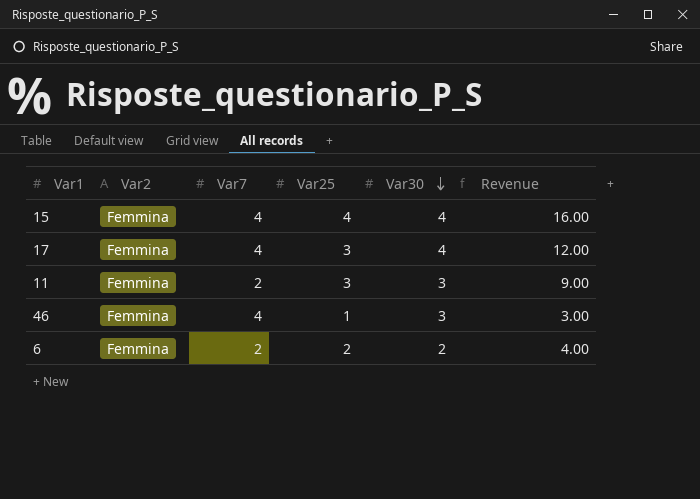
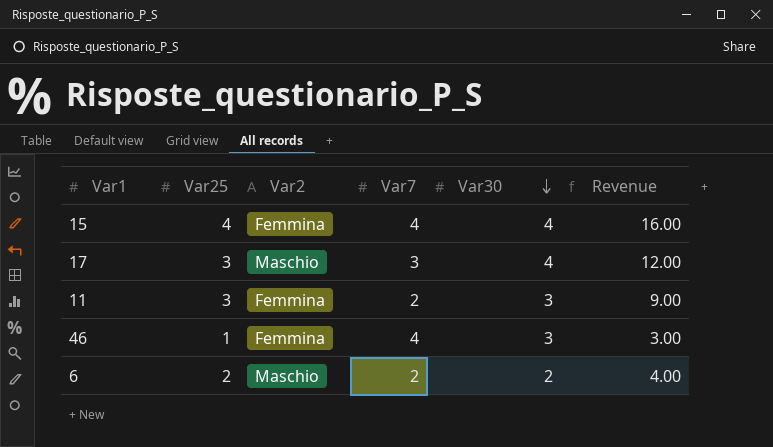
column Var25 | position: 4 -> 2
17 | Var2: Femmina -> Maschio
17 | Var7: 4 -> 3
6 | Var2: Femmina -> Maschio

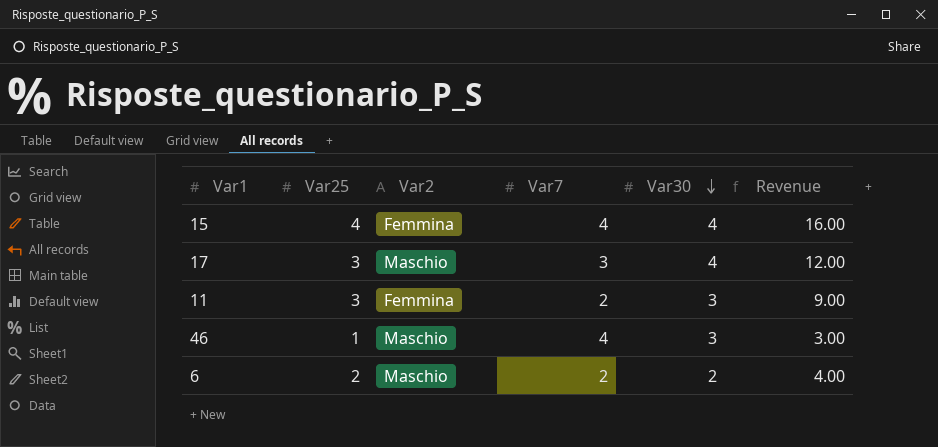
46 | Var2: Femmina -> Maschio

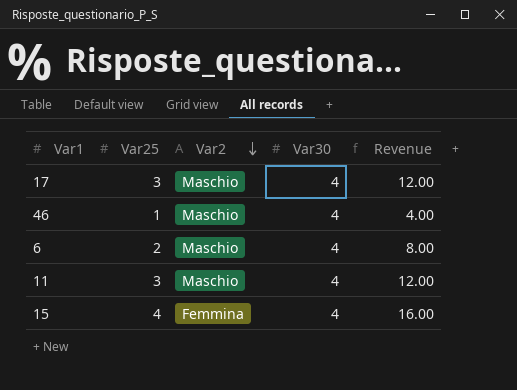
row order: Var30 descending -> Var2 descending
column Var7 | position: 4 -> none
46 | Var30: 3 -> 4
46 | Revenue: 3.00 -> 4.00
6 | Var30: 2 -> 4
6 | Revenue: 4.00 -> 8.00
11 | Var2: Femmina -> Maschio
11 | Var30: 3 -> 4
11 | Revenue: 9.00 -> 12.00

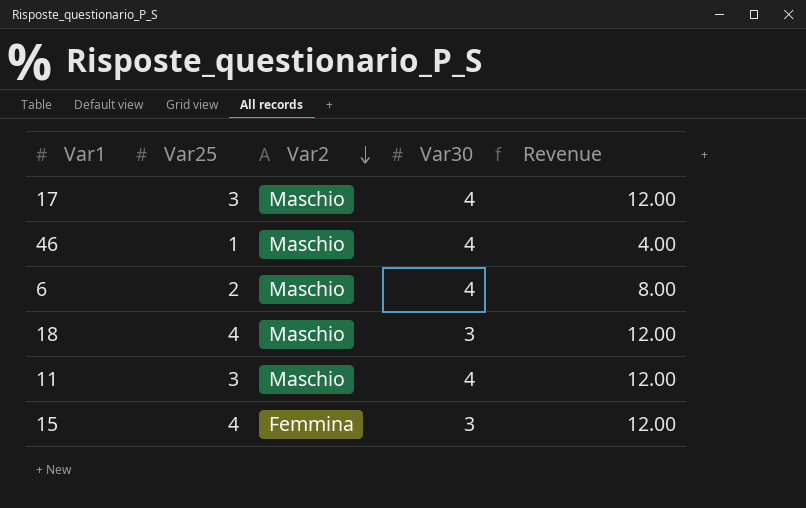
row 18: none -> 4 | Maschio | 3 | 12.00
15 | Var30: 4 -> 3
15 | Revenue: 16.00 -> 12.00

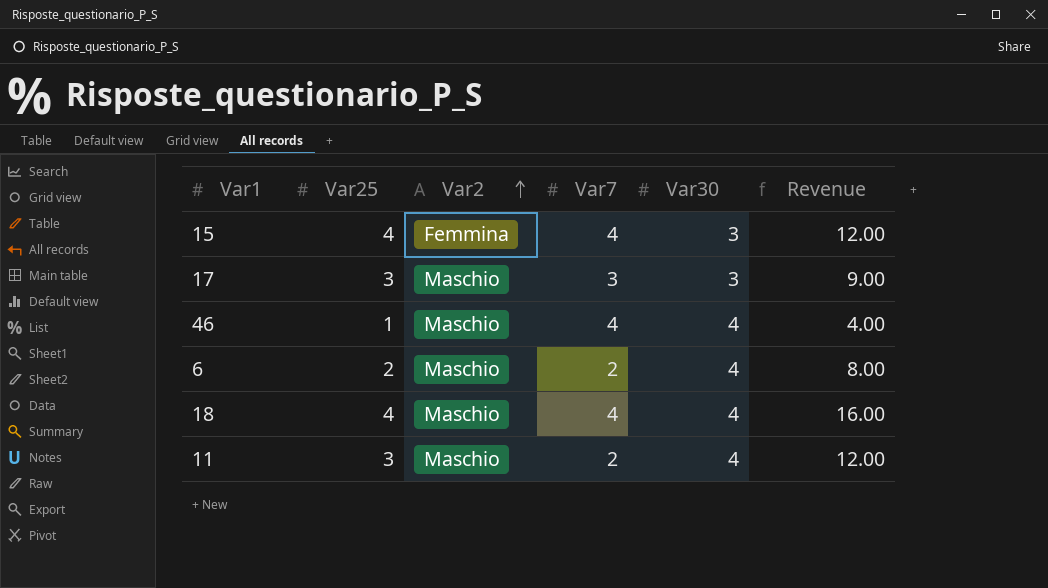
row order: Var2 descending -> Var2 ascending
column Var7 | position: none -> 4
17 | Var30: 4 -> 3
17 | Revenue: 12.00 -> 9.00
18 | Var30: 3 -> 4
18 | Revenue: 12.00 -> 16.00

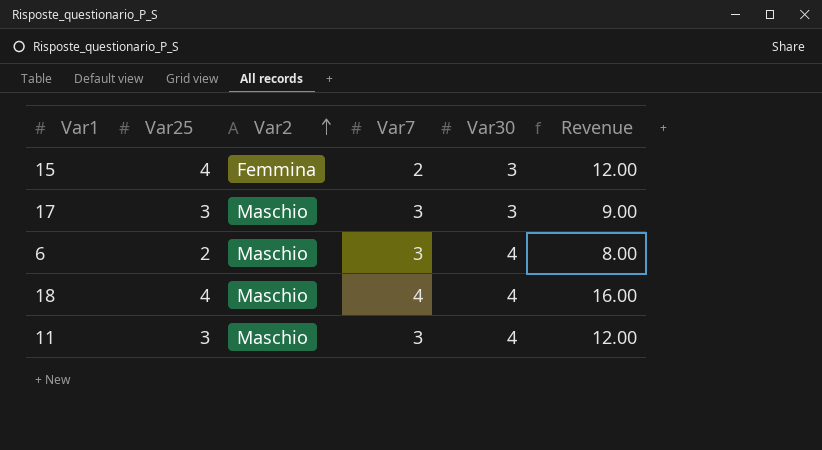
row 46: 1 | Maschio | 4 | 4 | 4.00 -> none
15 | Var7: 4 -> 2
6 | Var7: 2 -> 3
11 | Var7: 2 -> 3

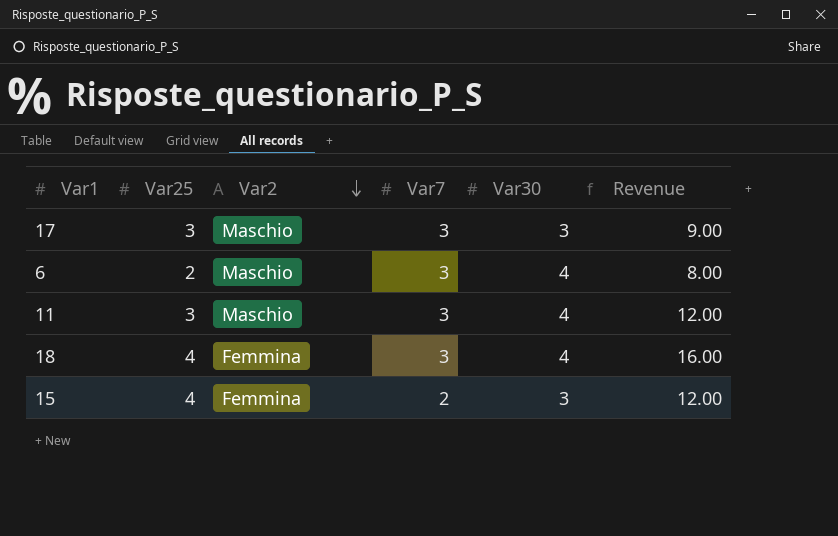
row order: Var2 ascending -> Var2 descending
18 | Var2: Maschio -> Femmina
18 | Var7: 4 -> 3

